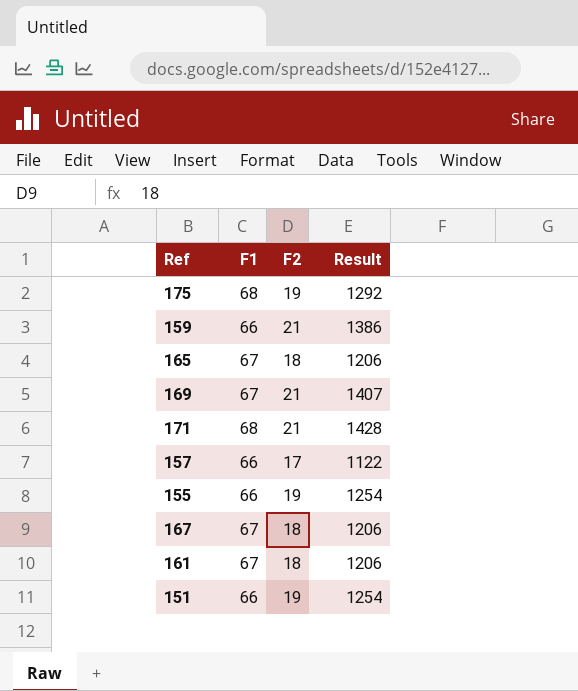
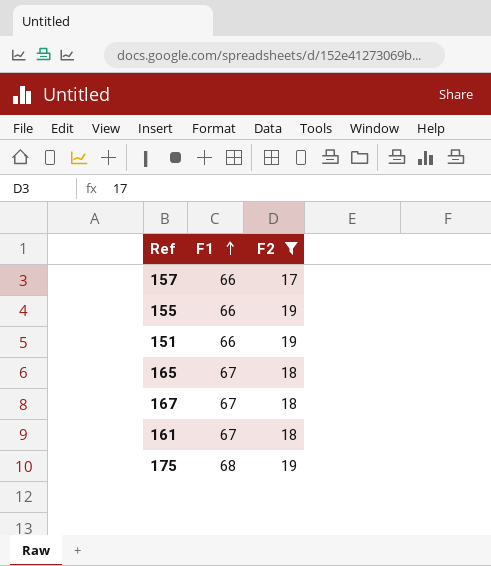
filter: none -> F2 != 21
row order: none -> F1 ascending
column Result | formula: [F1] * [F2] -> none

